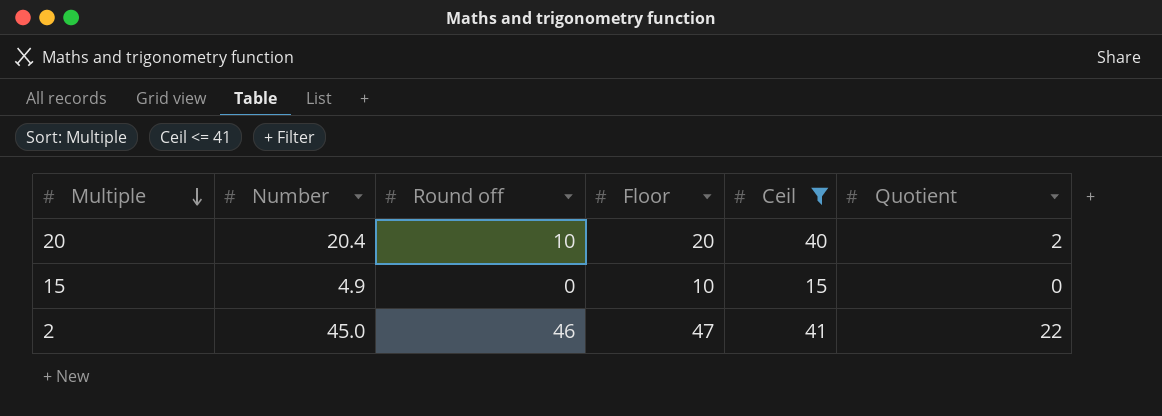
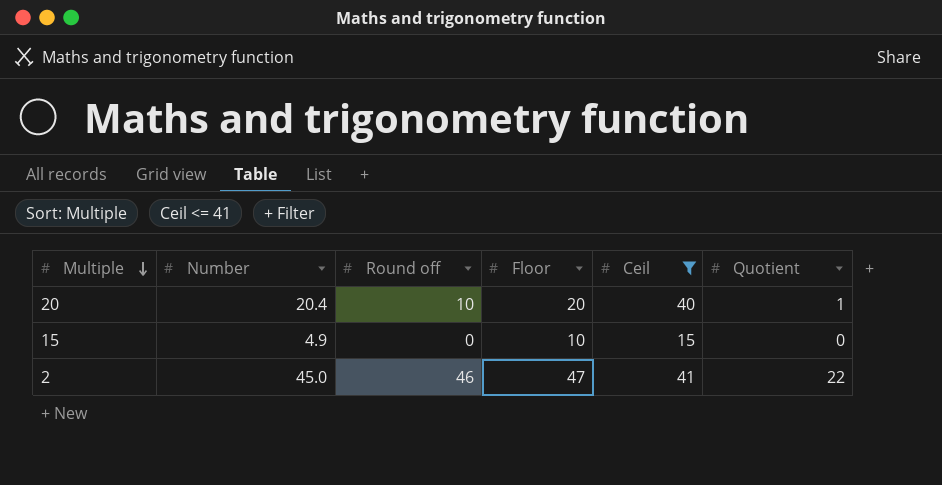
20 | Quotient: 2 -> 1

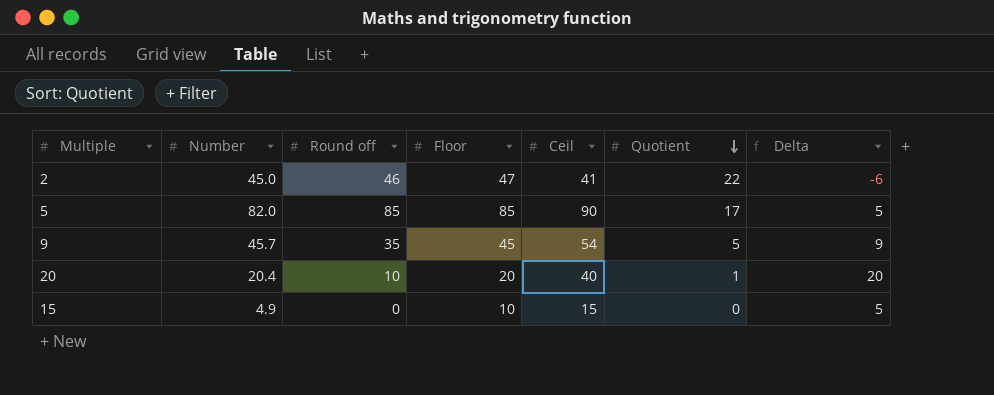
filter: Ceil <= 41 -> none
row order: Multiple descending -> Quotient descending
column Delta | formula: none -> [Ceil] - [Floor]

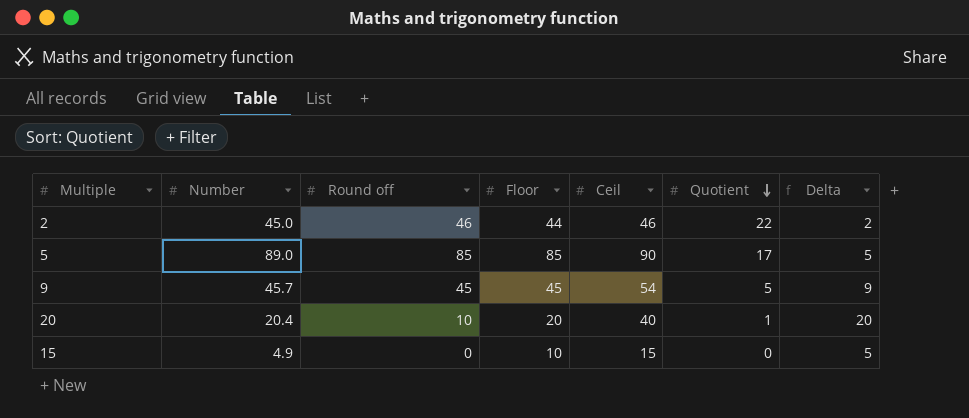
2 | Floor: 47 -> 44
2 | Ceil: 41 -> 46
2 | Delta: -6 -> 2
5 | Number: 82.0 -> 89.0
9 | Round off: 35 -> 45

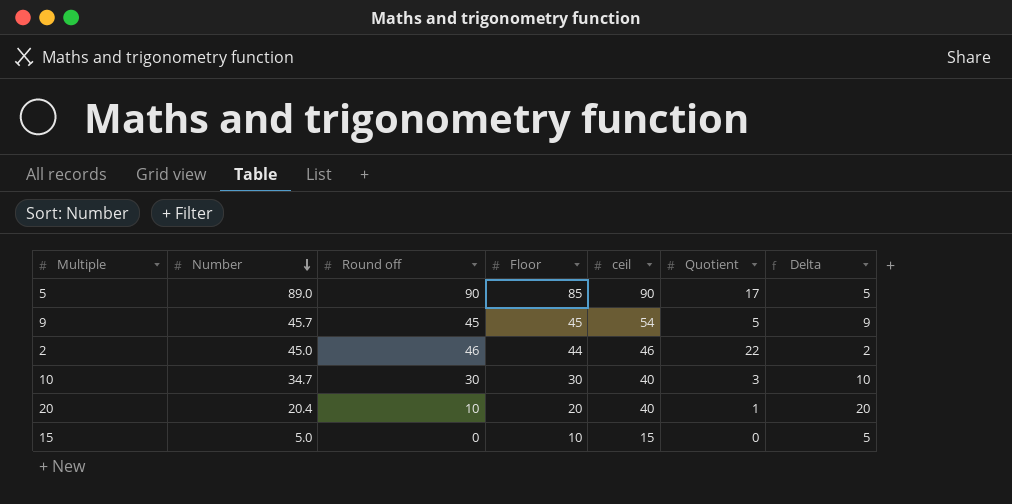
row order: Quotient descending -> Number descending
column name: Ceil -> ceil
5 | Round off: 85 -> 90
row 10: none -> 34.7 | 30 | 30 | 40 | 3 | 10
15 | Number: 4.9 -> 5.0

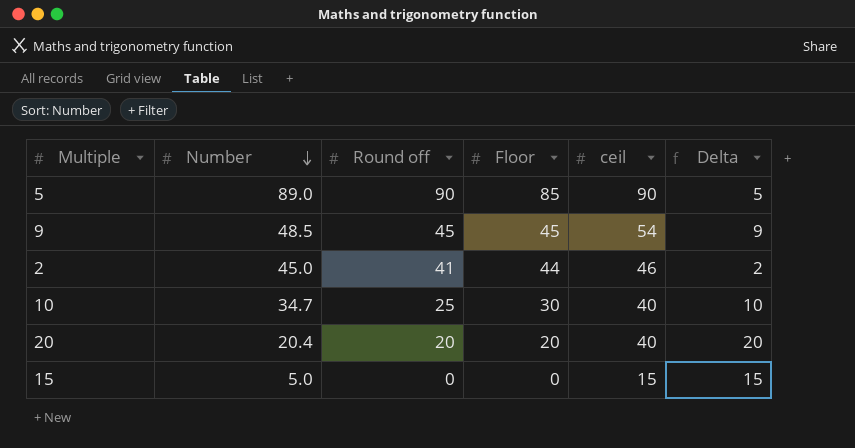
column Quotient | position: 6 -> none
9 | Number: 45.7 -> 48.5
2 | Round off: 46 -> 41
10 | Round off: 30 -> 25
20 | Round off: 10 -> 20
15 | Floor: 10 -> 0
15 | Delta: 5 -> 15

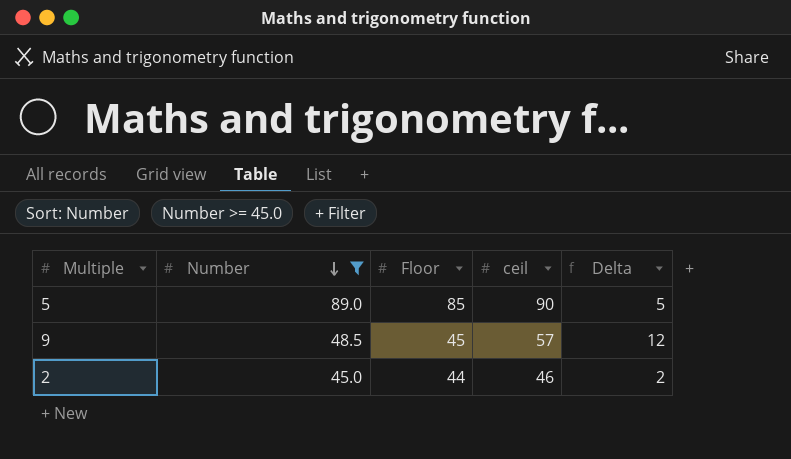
filter: none -> Number >= 45.0
column Round off | position: 3 -> none
9 | ceil: 54 -> 57
9 | Delta: 9 -> 12

